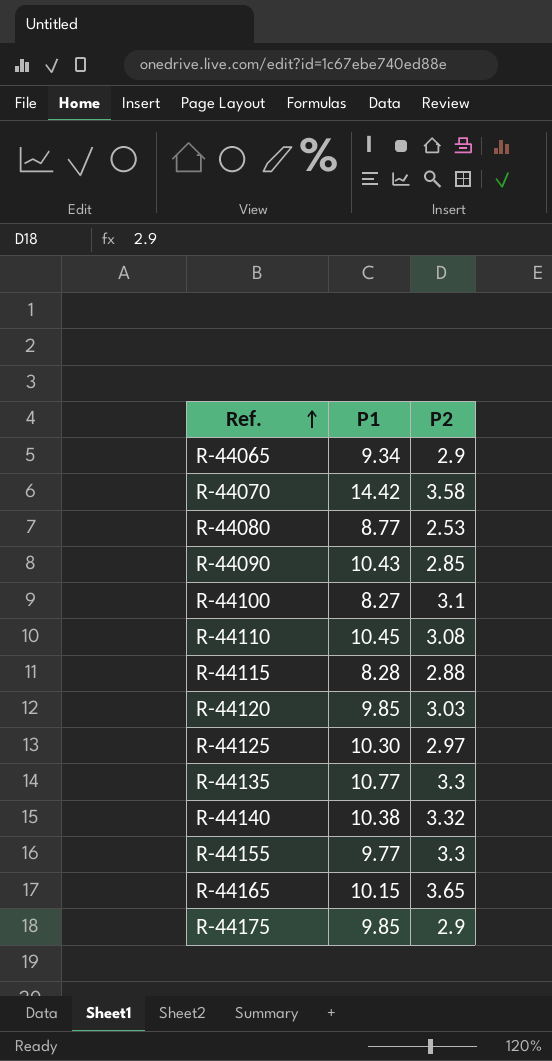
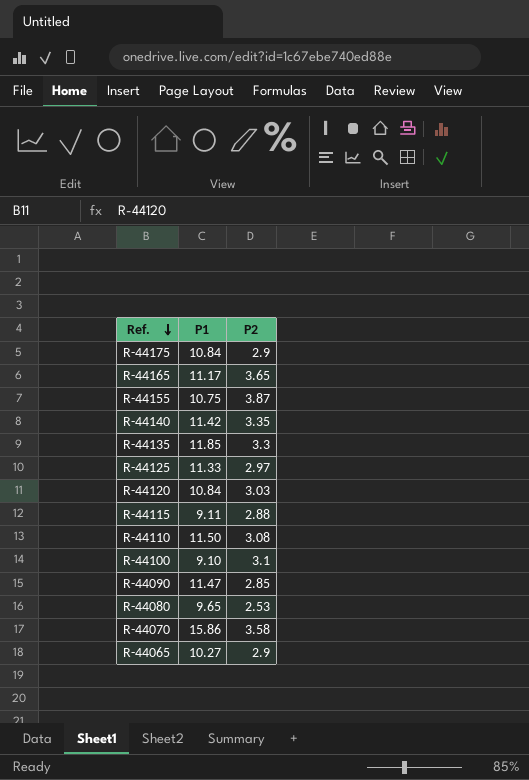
row order: Ref. ascending -> Ref. descending
R-44175 | P1: 9.85 -> 10.84
R-44165 | P1: 10.15 -> 11.17
R-44155 | P1: 9.77 -> 10.75
R-44155 | P2: 3.3 -> 3.87
R-44140 | P1: 10.38 -> 11.42
R-44140 | P2: 3.32 -> 3.35
R-44135 | P1: 10.77 -> 11.85
R-44125 | P1: 10.30 -> 11.33
R-44120 | P1: 9.85 -> 10.84
R-44115 | P1: 8.28 -> 9.11
R-44110 | P1: 10.45 -> 11.50
R-44100 | P1: 8.27 -> 9.10
R-44090 | P1: 10.43 -> 11.47
R-44080 | P1: 8.77 -> 9.65
R-44070 | P1: 14.42 -> 15.86
R-44065 | P1: 9.34 -> 10.27

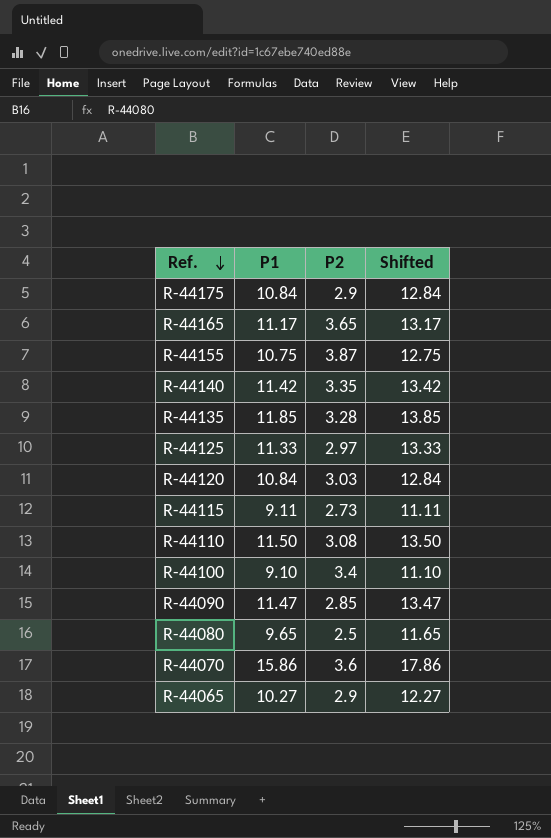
column Shifted | formula: none -> [P1] + 2
R-44135 | P2: 3.3 -> 3.28
R-44115 | P2: 2.88 -> 2.73
R-44100 | P2: 3.1 -> 3.4
R-44080 | P2: 2.53 -> 2.5
R-44070 | P2: 3.58 -> 3.6

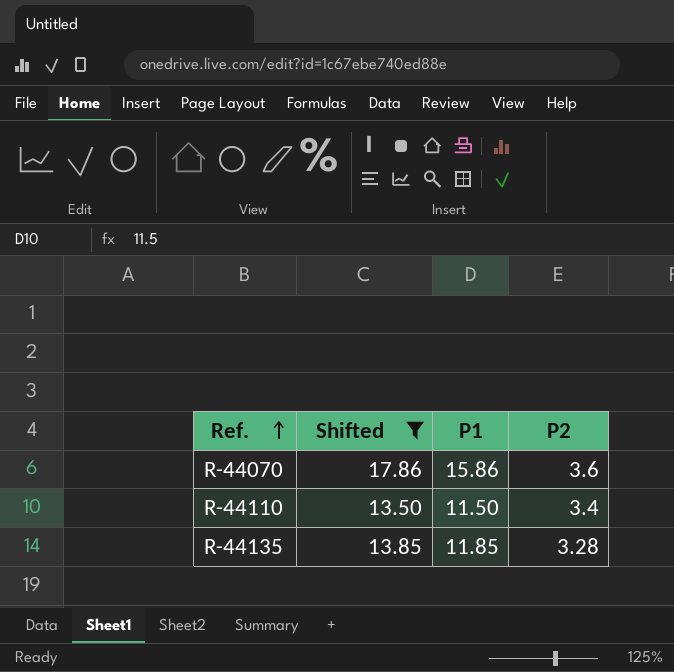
filter: none -> Shifted >= 13.50
row order: Ref. descending -> Ref. ascending
column Shifted | position: 4 -> 2
R-44110 | P2: 3.08 -> 3.4

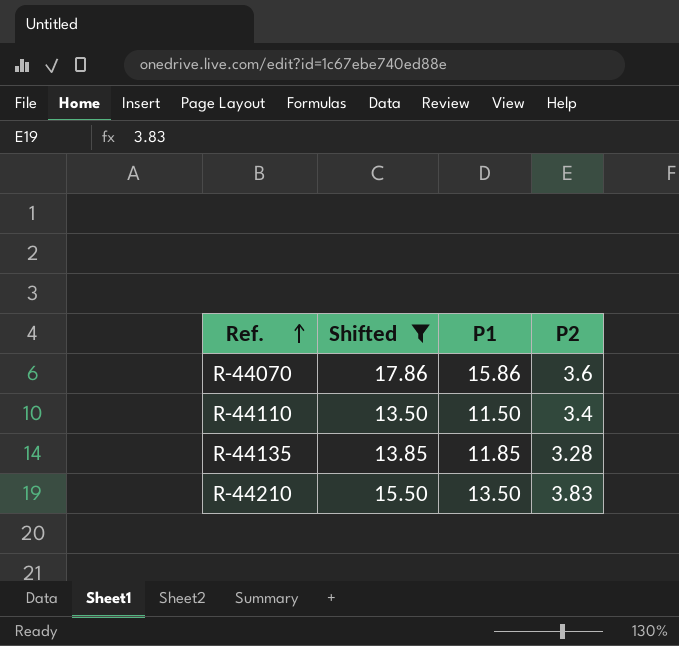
row R-44210: none -> 15.50 | 13.50 | 3.83

